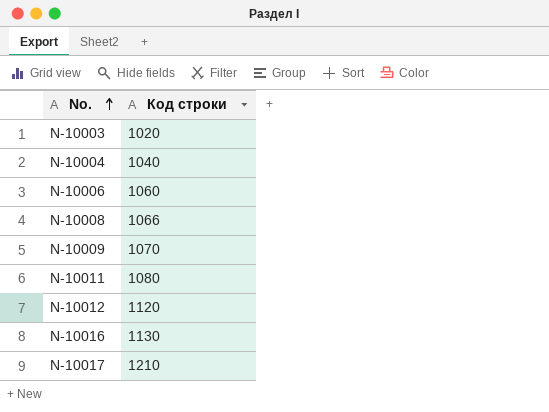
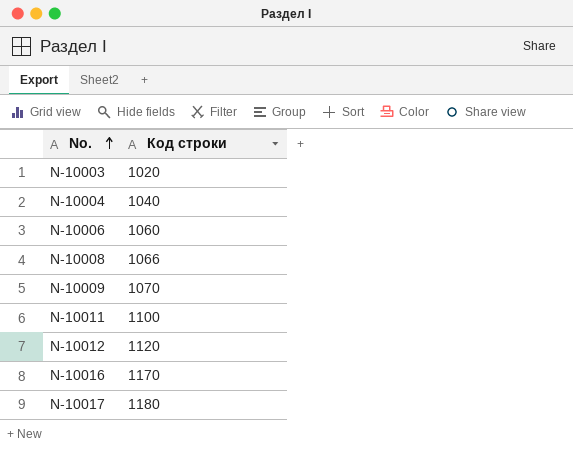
N-10011 | Код строки: 1080 -> 1100
N-10016 | Код строки: 1130 -> 1170
N-10017 | Код строки: 1210 -> 1180

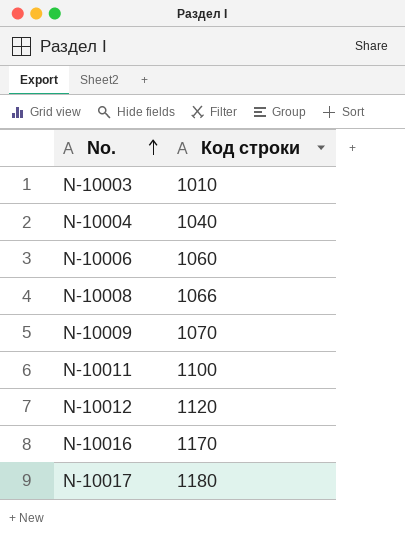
N-10003 | Код строки: 1020 -> 1010

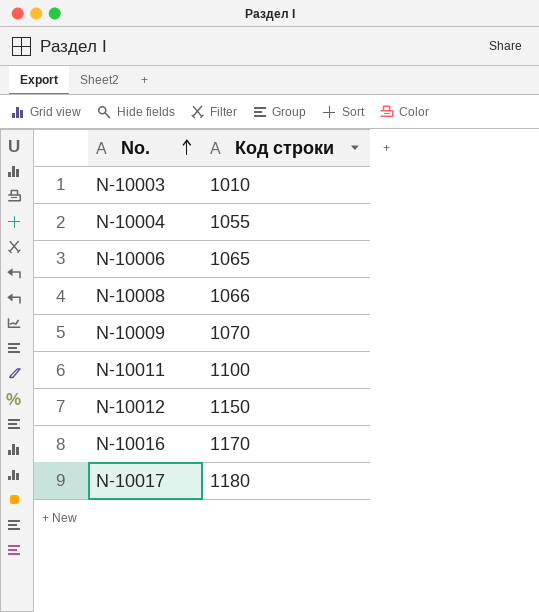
N-10004 | Код строки: 1040 -> 1055
N-10006 | Код строки: 1060 -> 1065
N-10012 | Код строки: 1120 -> 1150

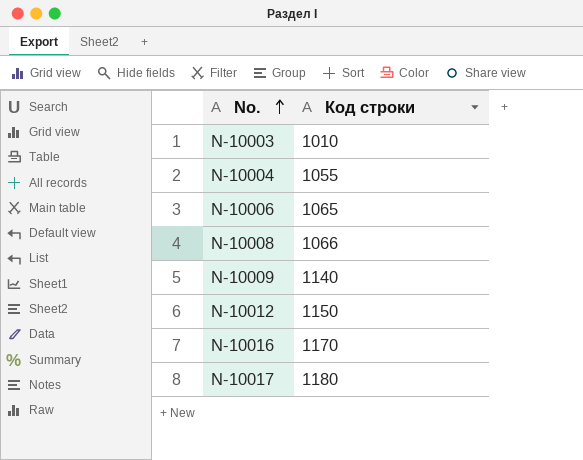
row N-10011: 1100 -> none
N-10009 | Код строки: 1070 -> 1140

